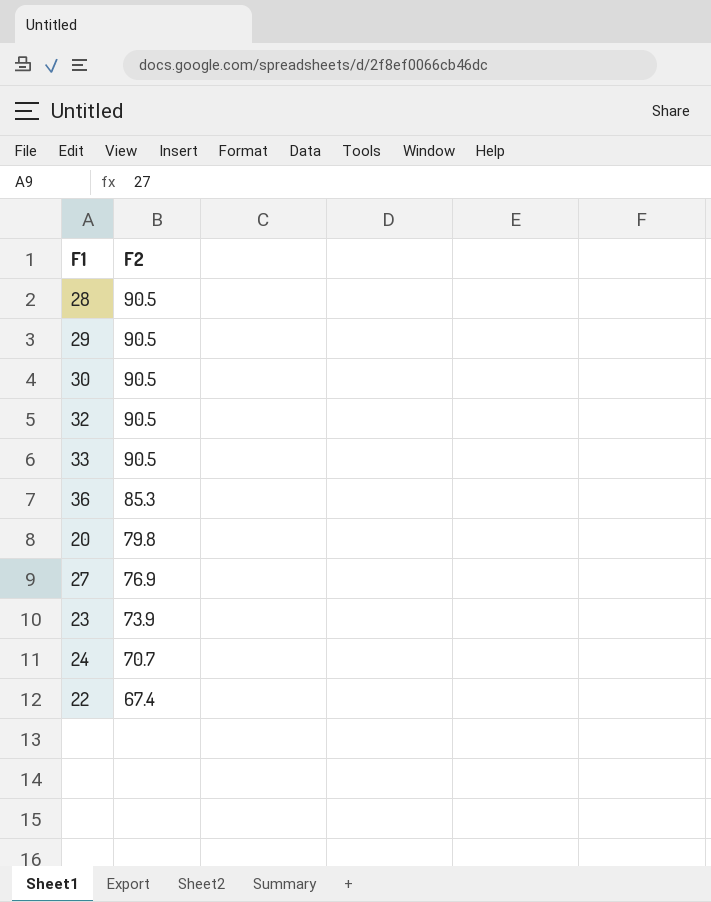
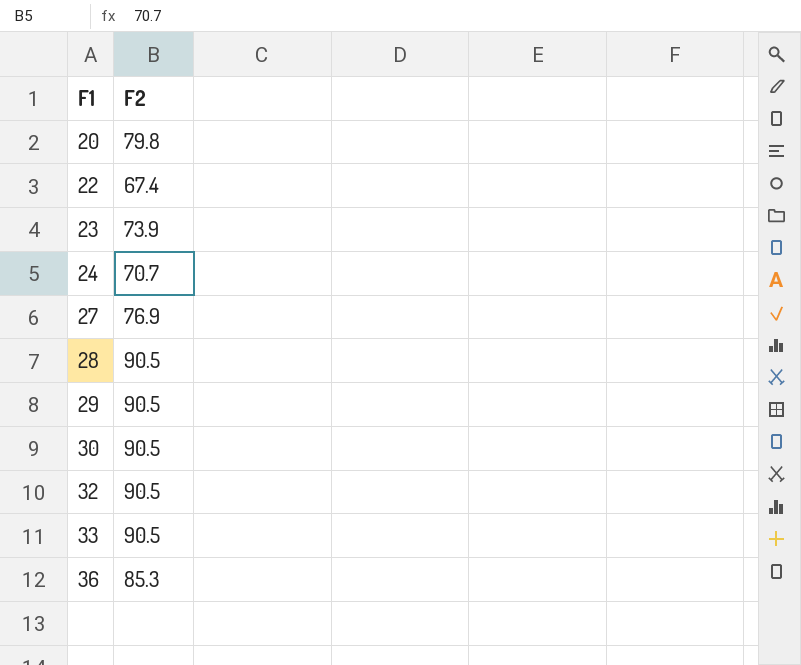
row order: F2 descending -> F1 ascending

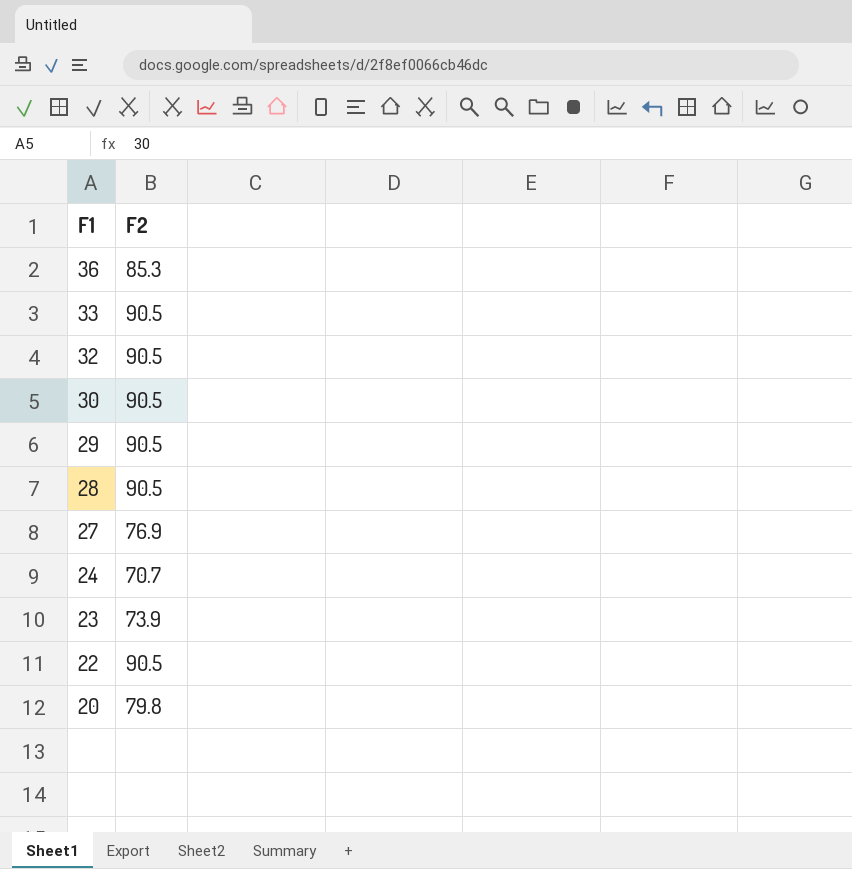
row order: F1 ascending -> F1 descending
22 | F2: 67.4 -> 90.5

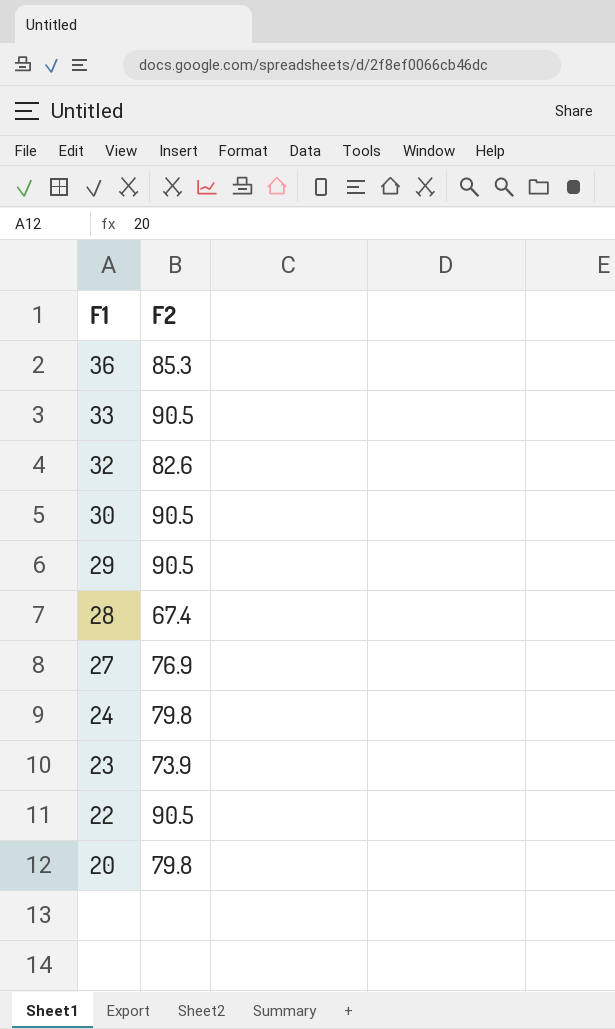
32 | F2: 90.5 -> 82.6
28 | F2: 90.5 -> 67.4
24 | F2: 70.7 -> 79.8

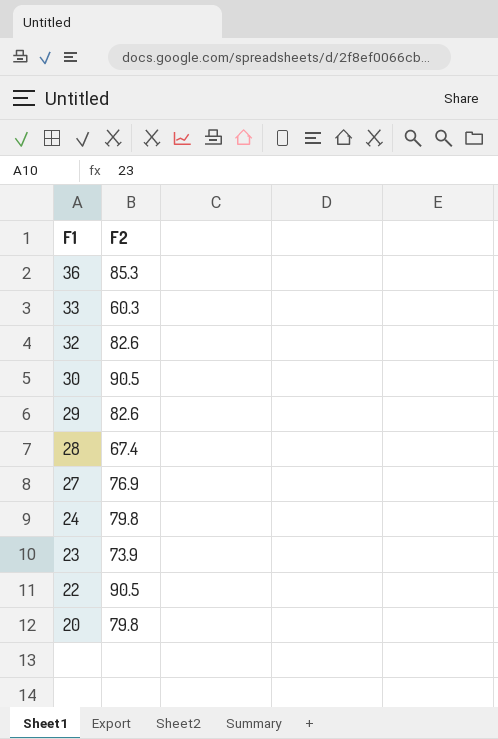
33 | F2: 90.5 -> 60.3
29 | F2: 90.5 -> 82.6

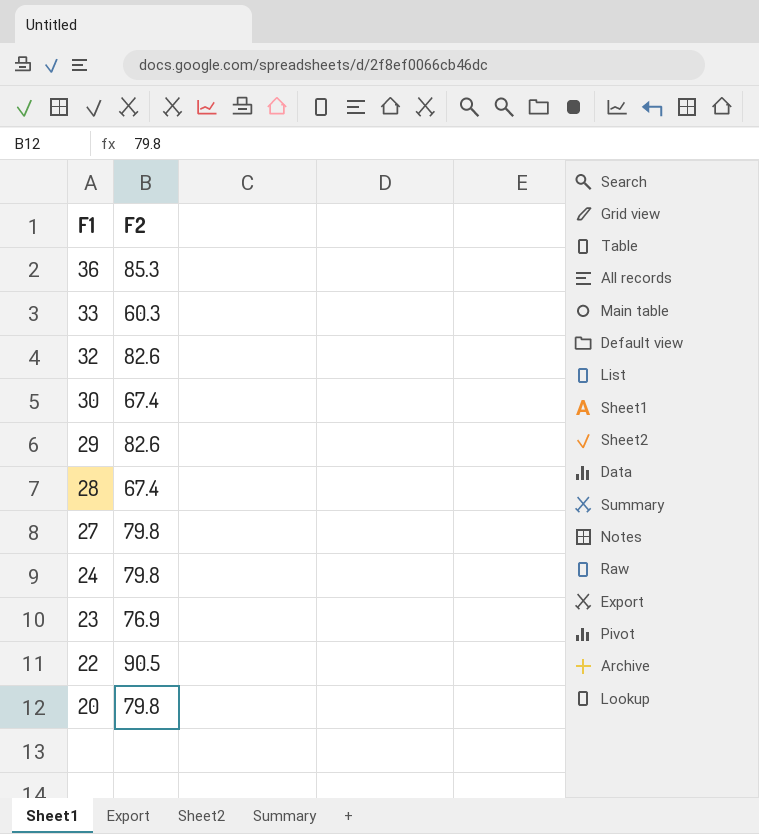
30 | F2: 90.5 -> 67.4
27 | F2: 76.9 -> 79.8
23 | F2: 73.9 -> 76.9

